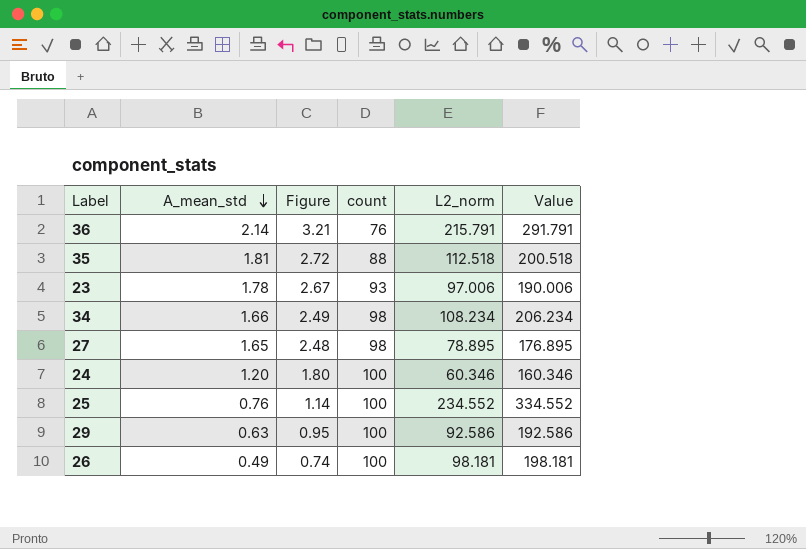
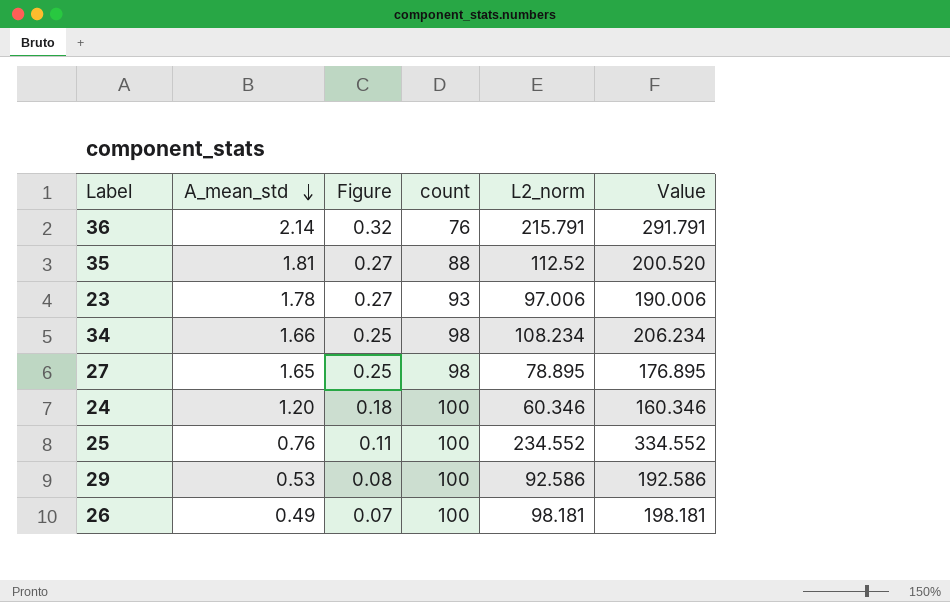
column Figure | formula: [A_mean_std] * 1.5 -> [A_mean_std] * 0.15
35 | L2_norm: 112.518 -> 112.52
35 | Value: 200.518 -> 200.520
29 | A_mean_std: 0.63 -> 0.53

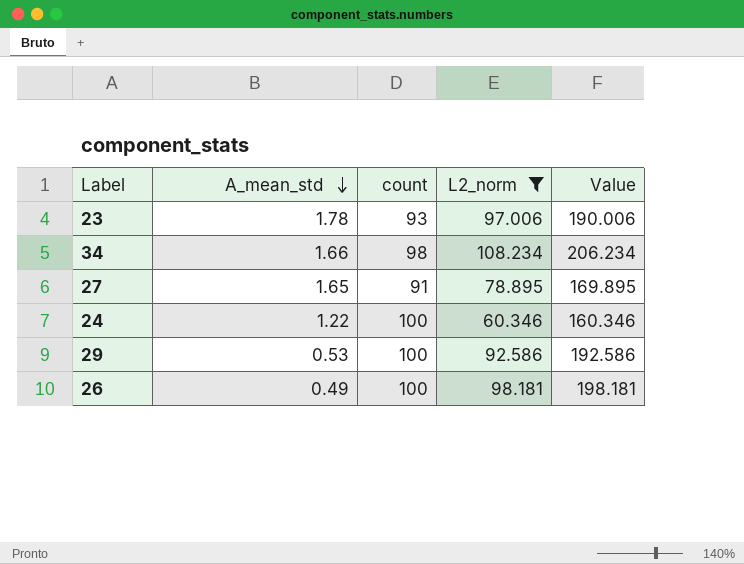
filter: none -> L2_norm <= 108.234
column Figure | formula: [A_mean_std] * 0.15 -> none
27 | count: 98 -> 91
27 | Value: 176.895 -> 169.895
24 | A_mean_std: 1.20 -> 1.22

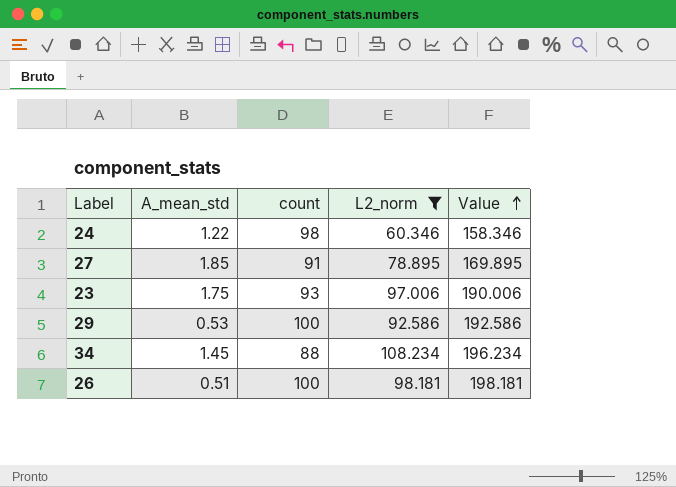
row order: A_mean_std descending -> Value ascending
24 | count: 100 -> 98
24 | Value: 160.346 -> 158.346
27 | A_mean_std: 1.65 -> 1.85
23 | A_mean_std: 1.78 -> 1.75
34 | A_mean_std: 1.66 -> 1.45
34 | count: 98 -> 88
34 | Value: 206.234 -> 196.234
26 | A_mean_std: 0.49 -> 0.51

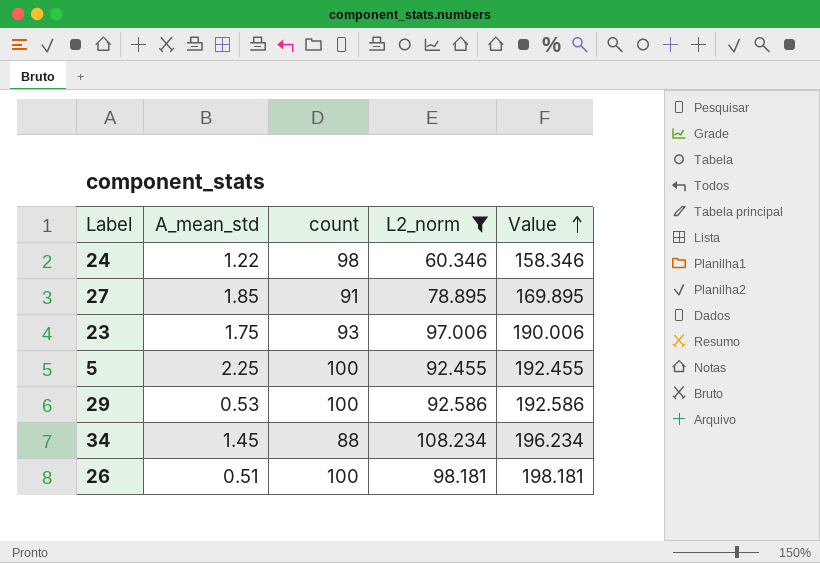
row 5: none -> 2.25 | 100 | 92.455 | 192.455

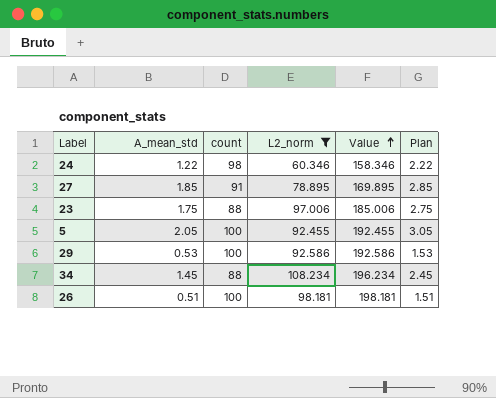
column Plan | formula: none -> [A_mean_std] + 1
23 | count: 93 -> 88
23 | Value: 190.006 -> 185.006
5 | A_mean_std: 2.25 -> 2.05

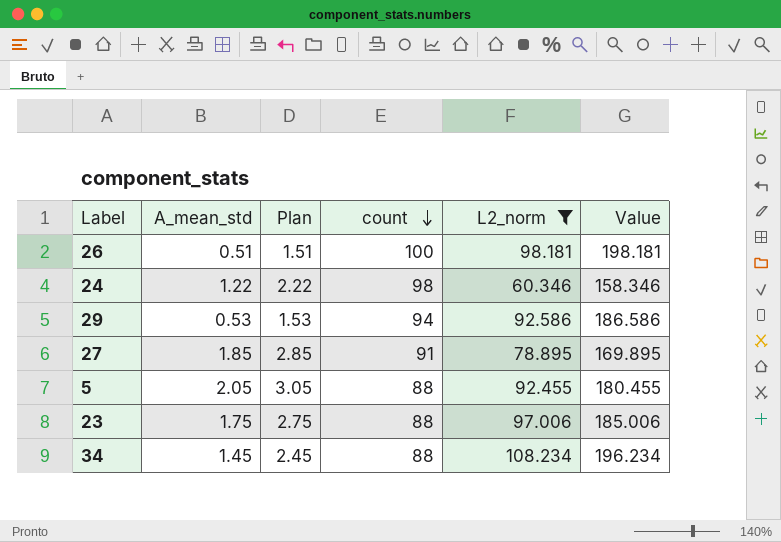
row order: Value ascending -> count descending
column Plan | position: 6 -> 3
29 | count: 100 -> 94
29 | Value: 192.586 -> 186.586
5 | count: 100 -> 88
5 | Value: 192.455 -> 180.455

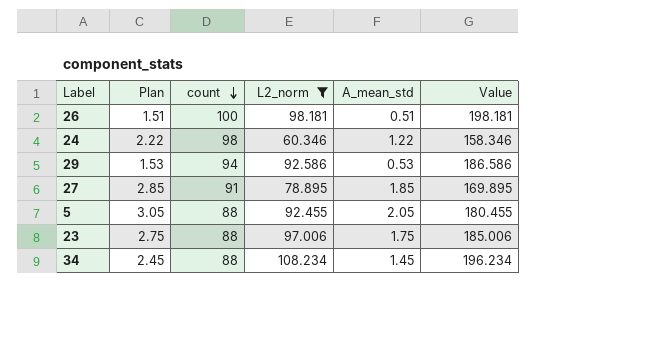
column A_mean_std | position: 2 -> 5

